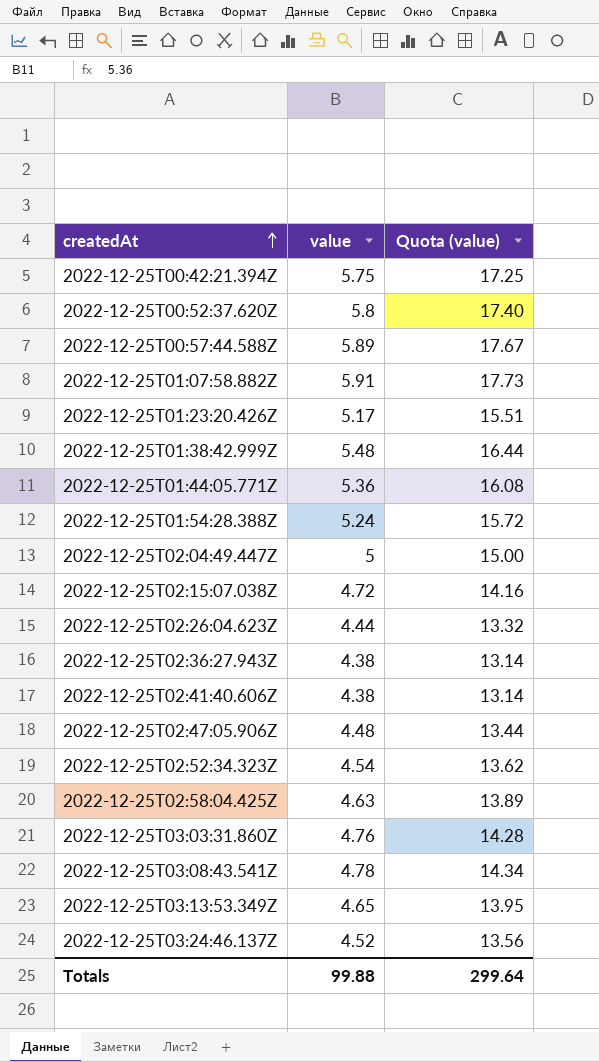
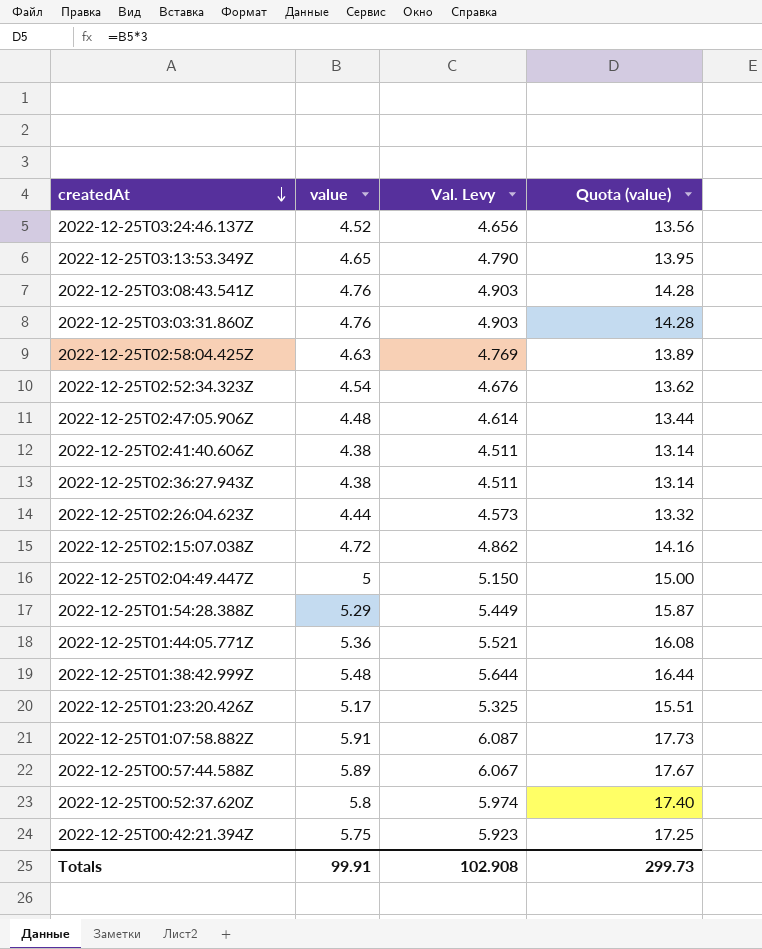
row order: createdAt ascending -> createdAt descending
column Val. Levy | formula: none -> [value] * 1.03
2022-12-25T03:08:43.541Z | value: 4.78 -> 4.76
2022-12-25T03:08:43.541Z | Quota (value): 14.34 -> 14.28
2022-12-25T01:54:28.388Z | value: 5.24 -> 5.29
2022-12-25T01:54:28.388Z | Quota (value): 15.72 -> 15.87
Totals | value: 99.88 -> 99.91
Totals | Quota (value): 299.64 -> 299.73

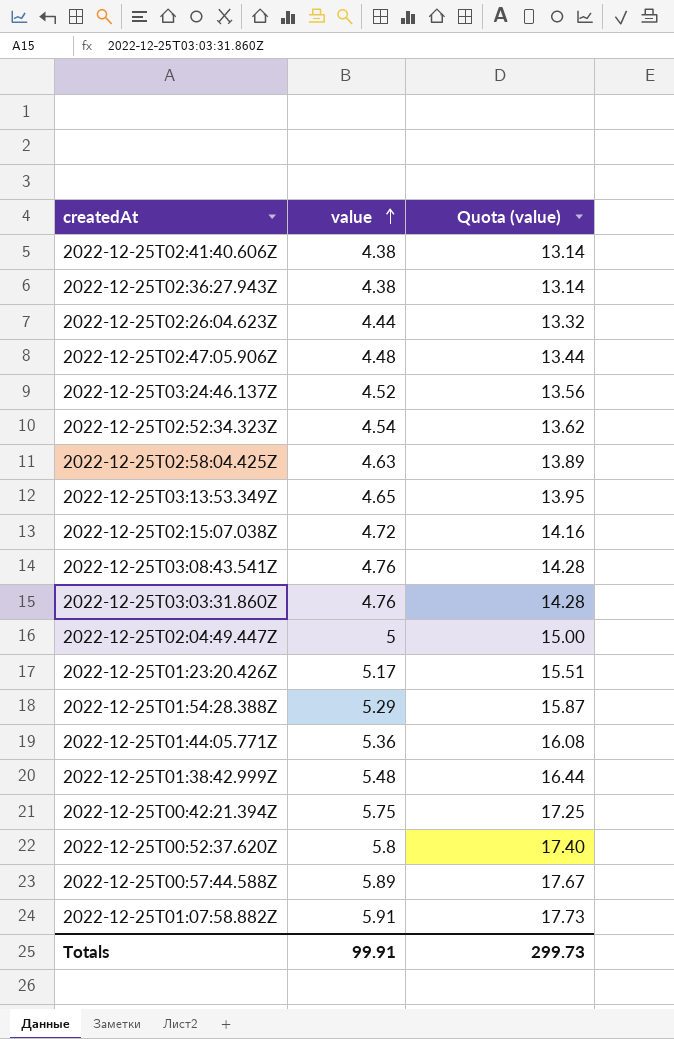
row order: createdAt descending -> value ascending
column Val. Levy | formula: [value] * 1.03 -> none

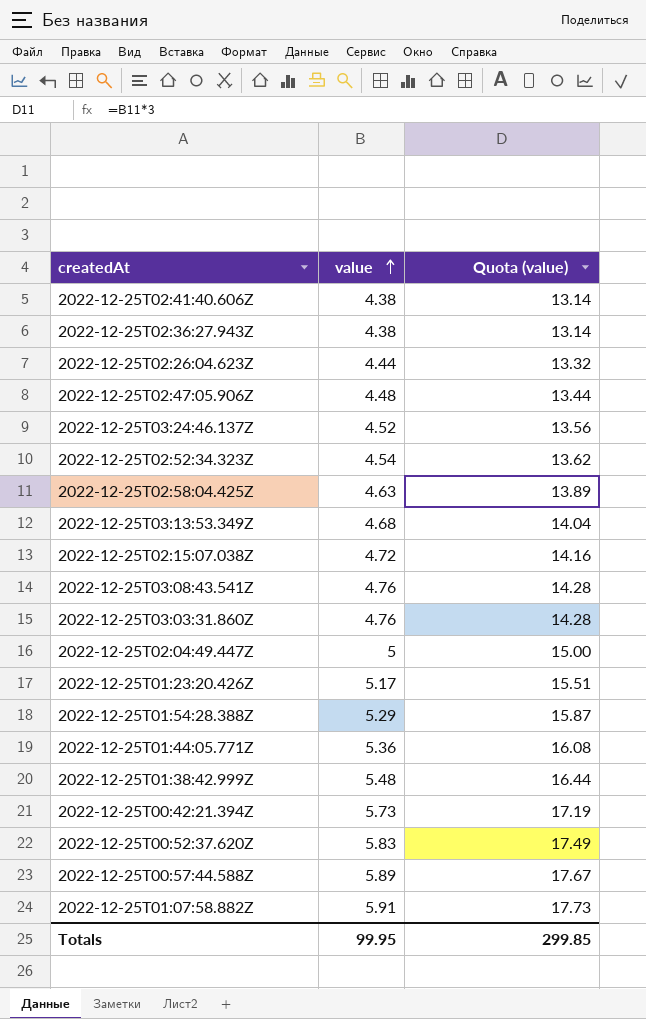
2022-12-25T03:13:53.349Z | value: 4.65 -> 4.68
2022-12-25T03:13:53.349Z | Quota (value): 13.95 -> 14.04
2022-12-25T00:42:21.394Z | value: 5.75 -> 5.73
2022-12-25T00:42:21.394Z | Quota (value): 17.25 -> 17.19
2022-12-25T00:52:37.620Z | value: 5.8 -> 5.83
2022-12-25T00:52:37.620Z | Quota (value): 17.40 -> 17.49
Totals | value: 99.91 -> 99.95
Totals | Quota (value): 299.73 -> 299.85

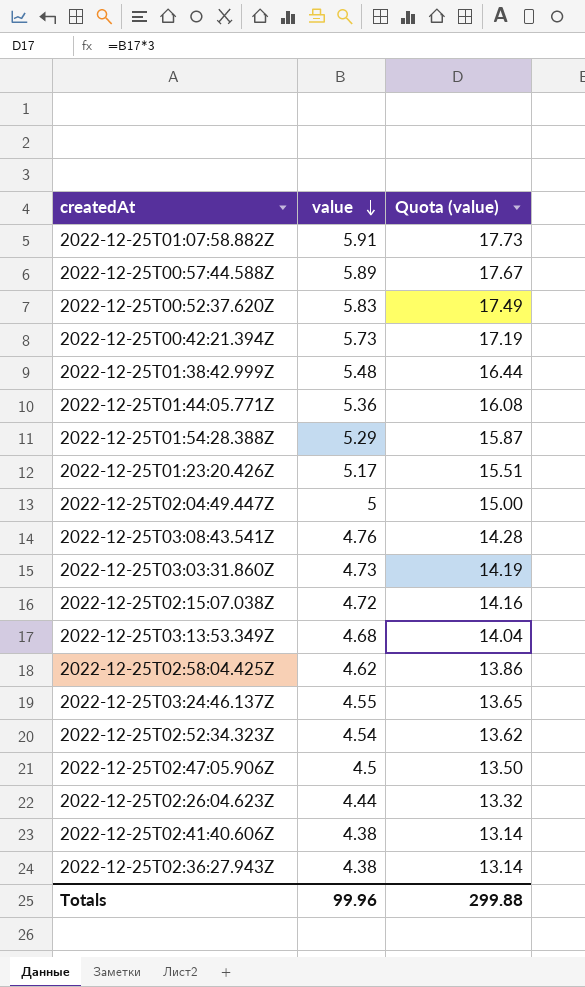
row order: value ascending -> value descending
2022-12-25T03:03:31.860Z | value: 4.76 -> 4.73
2022-12-25T03:03:31.860Z | Quota (value): 14.28 -> 14.19
2022-12-25T02:58:04.425Z | value: 4.63 -> 4.62
2022-12-25T02:58:04.425Z | Quota (value): 13.89 -> 13.86
2022-12-25T03:24:46.137Z | value: 4.52 -> 4.55
2022-12-25T03:24:46.137Z | Quota (value): 13.56 -> 13.65
2022-12-25T02:47:05.906Z | value: 4.48 -> 4.5
2022-12-25T02:47:05.906Z | Quota (value): 13.44 -> 13.50
Totals | value: 99.95 -> 99.96
Totals | Quota (value): 299.85 -> 299.88

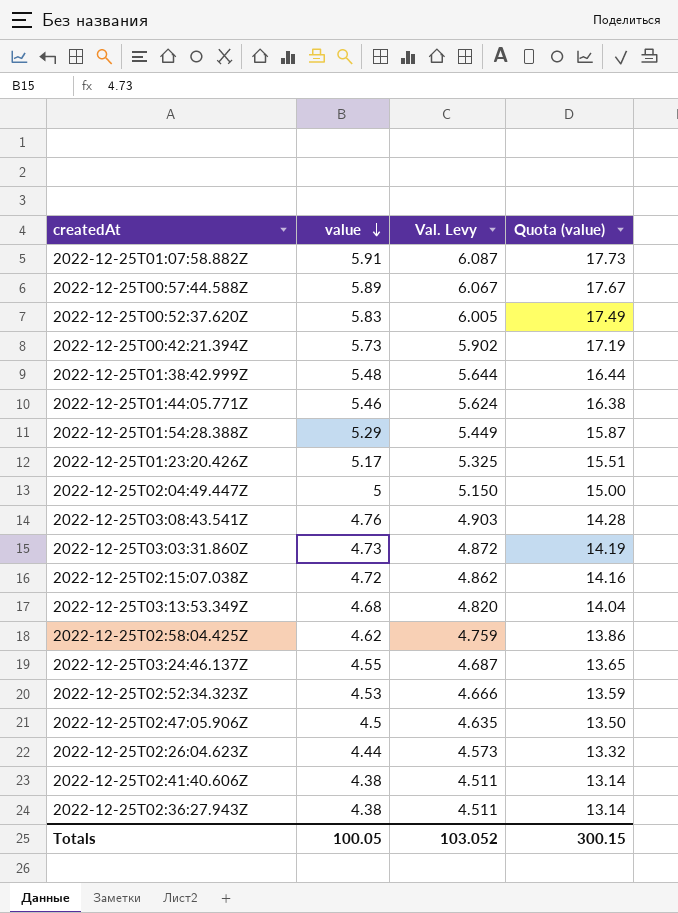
column Val. Levy | formula: none -> [value] * 1.03
2022-12-25T01:44:05.771Z | value: 5.36 -> 5.46
2022-12-25T01:44:05.771Z | Quota (value): 16.08 -> 16.38
2022-12-25T02:52:34.323Z | value: 4.54 -> 4.53
2022-12-25T02:52:34.323Z | Quota (value): 13.62 -> 13.59
Totals | value: 99.96 -> 100.05
Totals | Quota (value): 299.88 -> 300.15

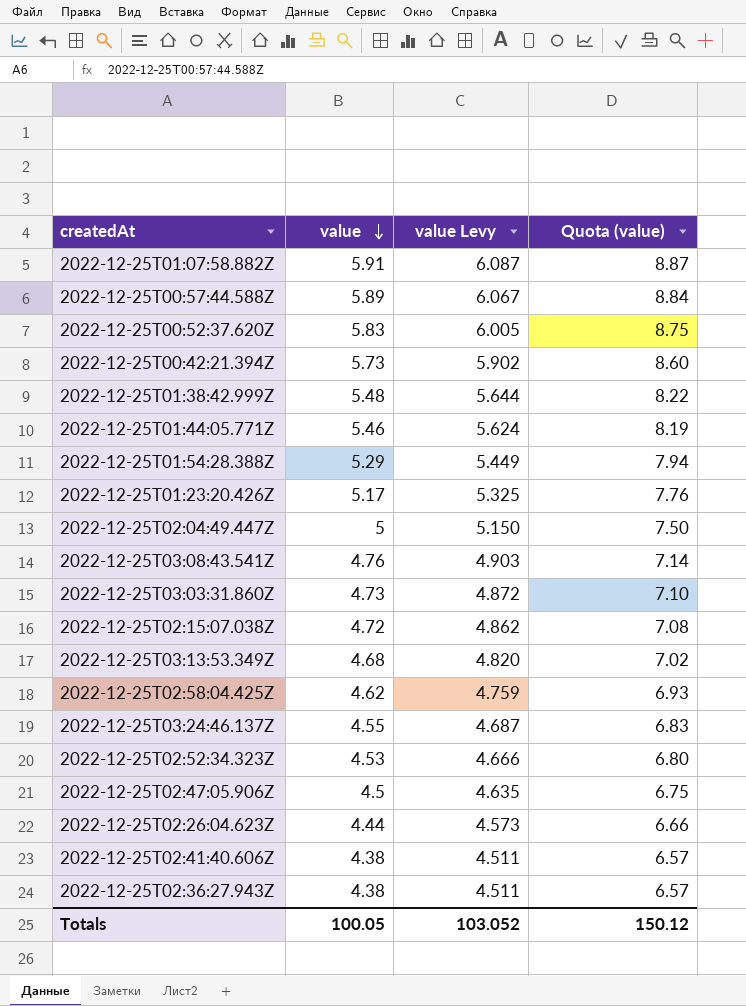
column name: Val. Levy -> value Levy
column Quota (value) | formula: [value] * 3 -> [value] * 1.5
Totals | Quota (value): 300.15 -> 150.12

